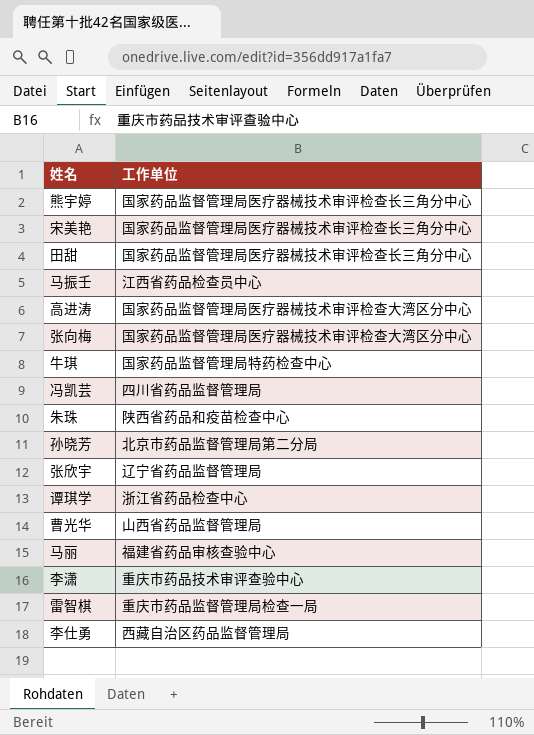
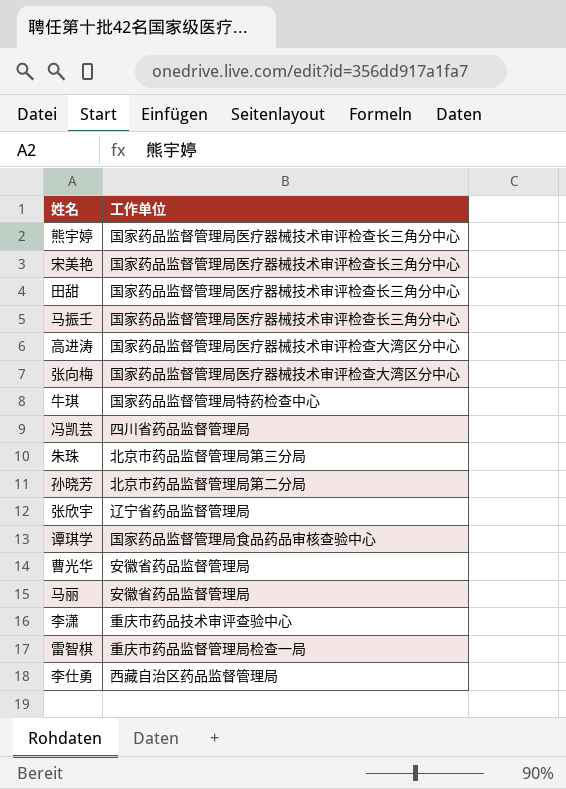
马振壬 | 工作单位: 江西省药品检查员中心 -> 国家药品监督管理局医疗器械技术审评检查长三角分中心
朱珠 | 工作单位: 陕西省药品和疫苗检查中心 -> 北京市药品监督管理局第三分局
谭琪学 | 工作单位: 浙江省药品检查中心 -> 国家药品监督管理局食品药品审核查验中心
曹光华 | 工作单位: 山西省药品监督管理局 -> 安徽省药品监督管理局
马丽 | 工作单位: 福建省药品审核查验中心 -> 安徽省药品监督管理局

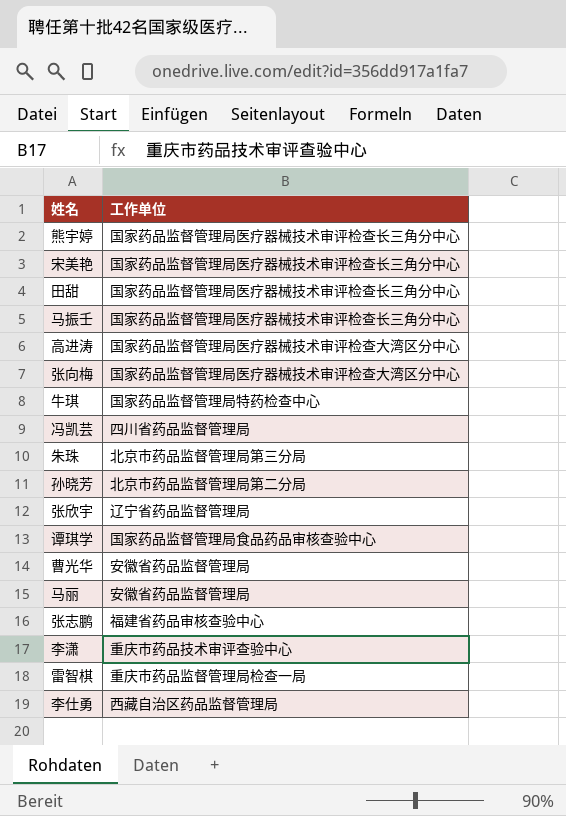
row 张志鹏: none -> 福建省药品审核查验中心

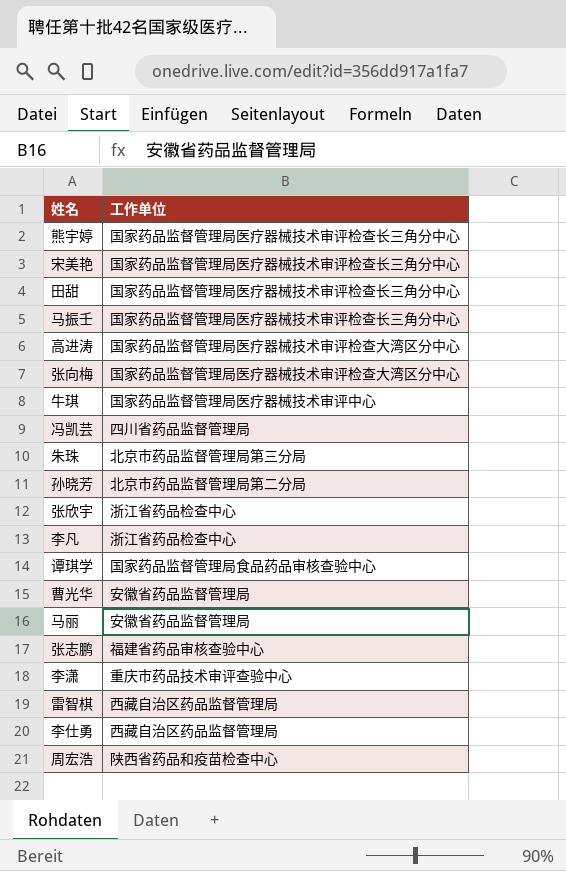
牛琪 | 工作单位: 国家药品监督管理局特药检查中心 -> 国家药品监督管理局医疗器械技术审评中心
张欣宇 | 工作单位: 辽宁省药品监督管理局 -> 浙江省药品检查中心
row 李凡: none -> 浙江省药品检查中心
雷智棋 | 工作单位: 重庆市药品监督管理局检查一局 -> 西藏自治区药品监督管理局
row 周宏浩: none -> 陕西省药品和疫苗检查中心

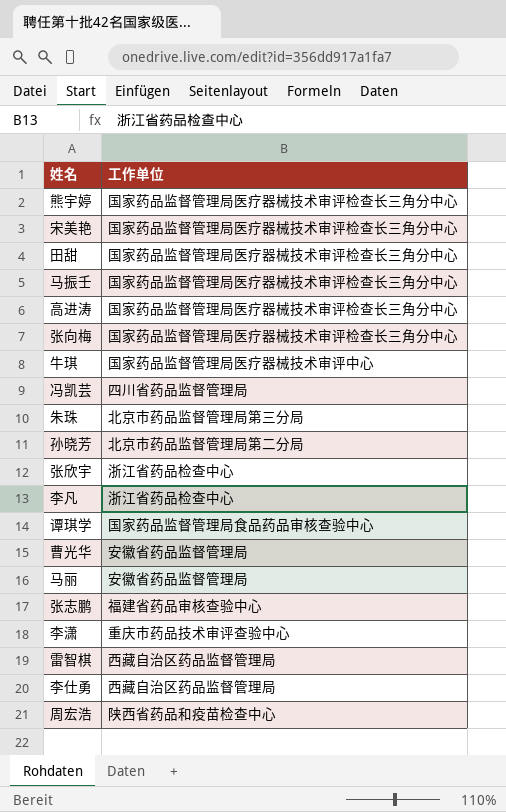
高进涛 | 工作单位: 国家药品监督管理局医疗器械技术审评检查大湾区分中心 -> 国家药品监督管理局医疗器械技术审评检查长三角分中心
张向梅 | 工作单位: 国家药品监督管理局医疗器械技术审评检查大湾区分中心 -> 国家药品监督管理局医疗器械技术审评检查长三角分中心

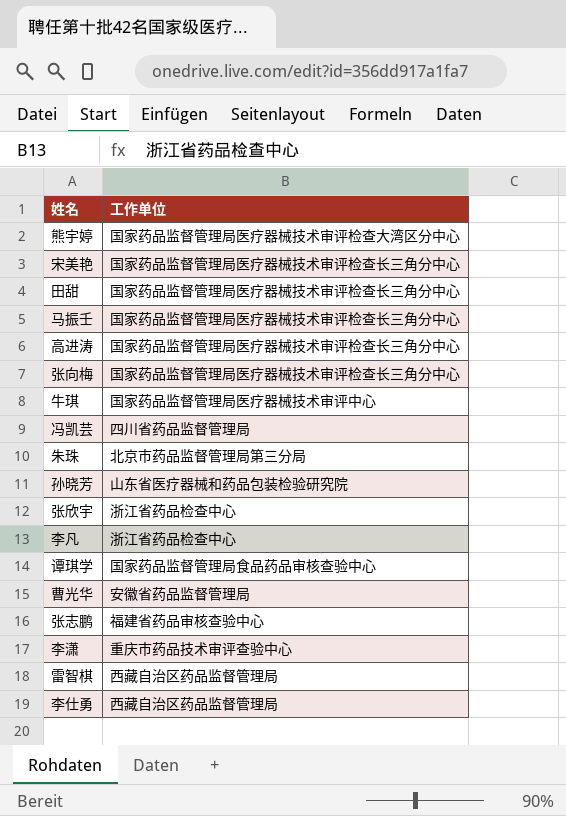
row 马丽: 安徽省药品监督管理局 -> none
row 周宏浩: 陕西省药品和疫苗检查中心 -> none
熊宇婷 | 工作单位: 国家药品监督管理局医疗器械技术审评检查长三角分中心 -> 国家药品监督管理局医疗器械技术审评检查大湾区分中心
孙晓芳 | 工作单位: 北京市药品监督管理局第二分局 -> 山东省医疗器械和药品包装检验研究院

